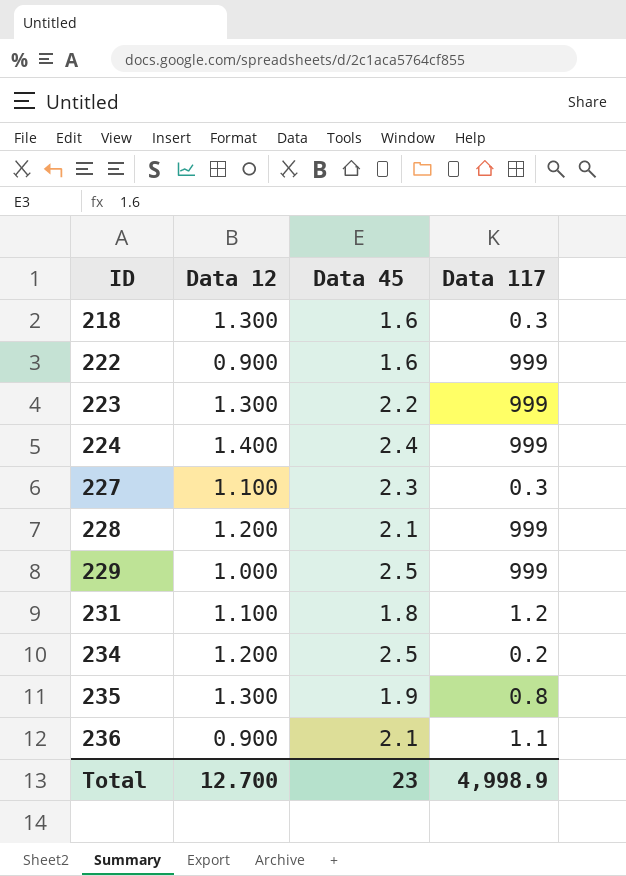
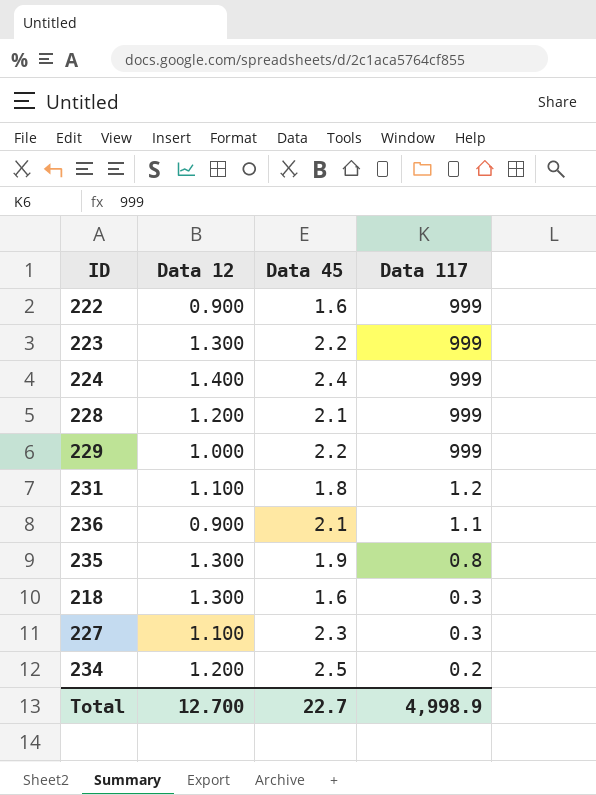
row order: ID ascending -> Data 117 descending
229 | Data 45: 2.5 -> 2.2
Total | Data 45: 23 -> 22.7

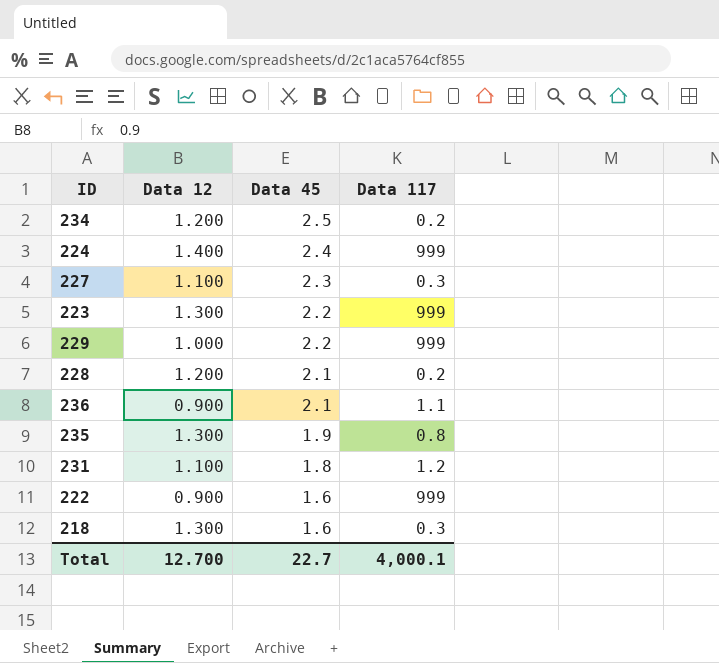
row order: Data 117 descending -> Data 45 descending
228 | Data 117: 999 -> 0.2
Total | Data 117: 4,998.9 -> 4,000.1

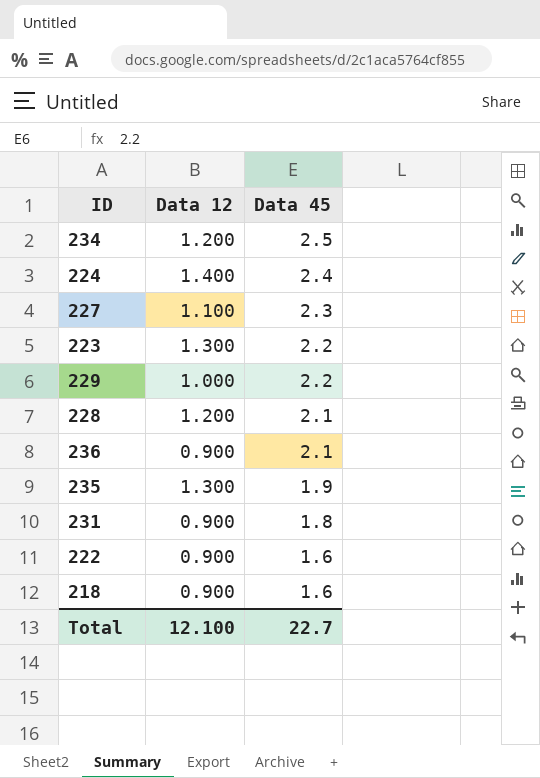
column Data 117 | position: 4 -> none
231 | Data 12: 1.100 -> 0.900
218 | Data 12: 1.300 -> 0.900
Total | Data 12: 12.700 -> 12.100

